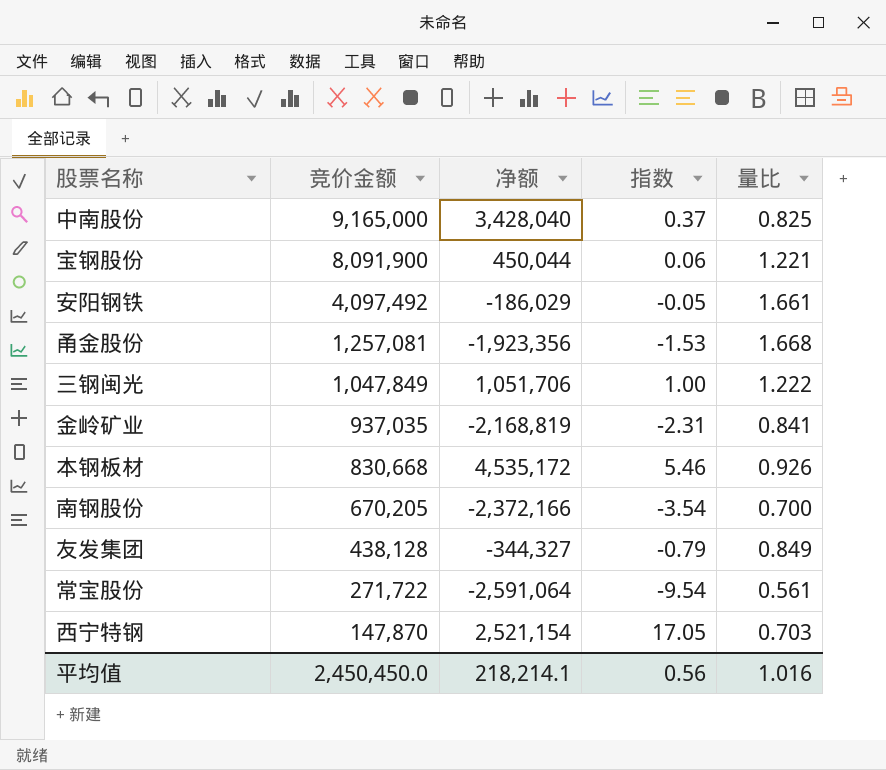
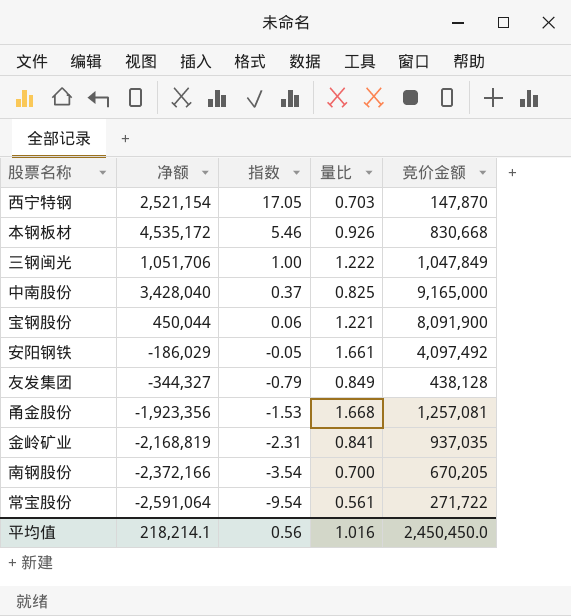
row order: 竞价金额 descending -> 指数 descending
column 竞价金额 | position: 2 -> 5

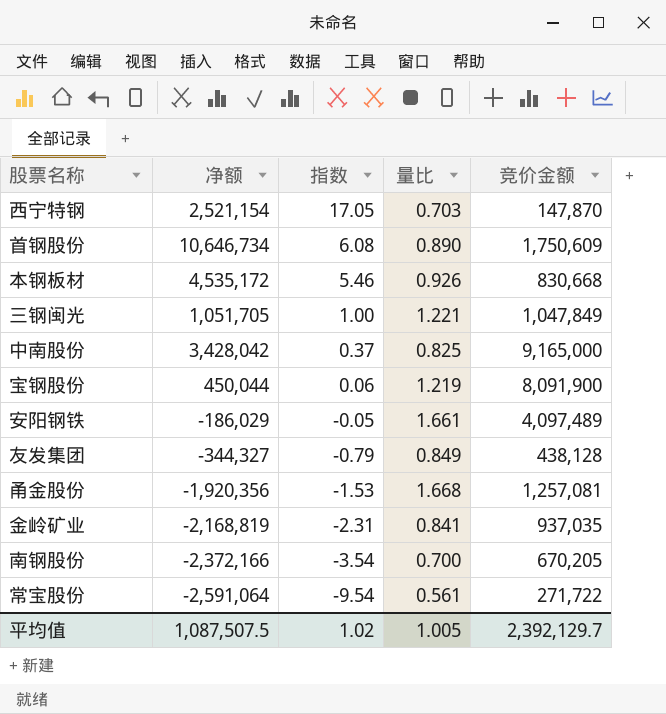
row 首钢股份: none -> 10,646,734 | 6.08 | 0.890 | 1,750,609
三钢闽光 | 净额: 1,051,706 -> 1,051,705
三钢闽光 | 量比: 1.222 -> 1.221
中南股份 | 净额: 3,428,040 -> 3,428,042
宝钢股份 | 量比: 1.221 -> 1.219
安阳钢铁 | 竞价金额: 4,097,492 -> 4,097,489
甬金股份 | 净额: -1,923,356 -> -1,920,356
平均值 | 净额: 218,214.1 -> 1,087,507.5
平均值 | 指数: 0.56 -> 1.02
平均值 | 量比: 1.016 -> 1.005
平均值 | 竞价金额: 2,450,450.0 -> 2,392,129.7

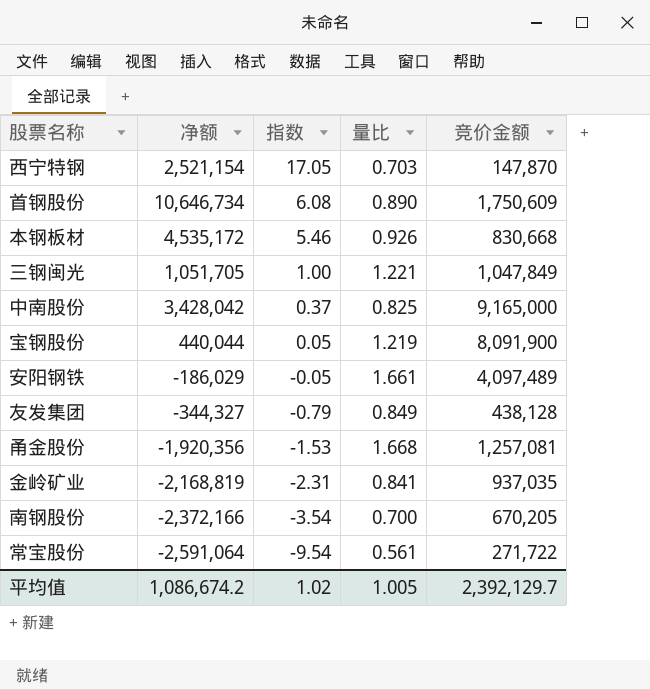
宝钢股份 | 净额: 450,044 -> 440,044
宝钢股份 | 指数: 0.06 -> 0.05
平均值 | 净额: 1,087,507.5 -> 1,086,674.2

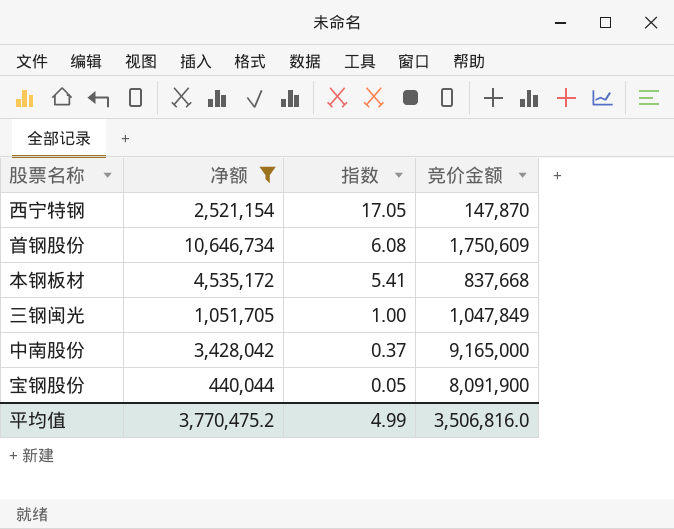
filter: none -> 净额 >= 440,044
column 量比 | position: 4 -> none
本钢板材 | 指数: 5.46 -> 5.41
本钢板材 | 竞价金额: 830,668 -> 837,668
平均值 | 净额: 1,086,674.2 -> 3,770,475.2
平均值 | 指数: 1.02 -> 4.99
平均值 | 竞价金额: 2,392,129.7 -> 3,506,816.0

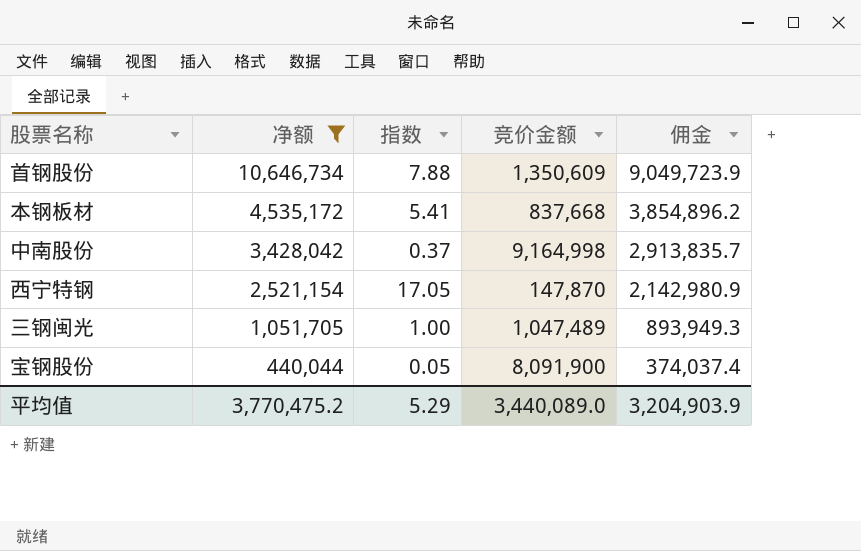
row order: 指数 descending -> 净额 descending
column 佣金 | formula: none -> [净额] * 0.85
首钢股份 | 指数: 6.08 -> 7.88
首钢股份 | 竞价金额: 1,750,609 -> 1,350,609
中南股份 | 竞价金额: 9,165,000 -> 9,164,998
三钢闽光 | 竞价金额: 1,047,849 -> 1,047,489
平均值 | 指数: 4.99 -> 5.29
平均值 | 竞价金额: 3,506,816.0 -> 3,440,089.0

